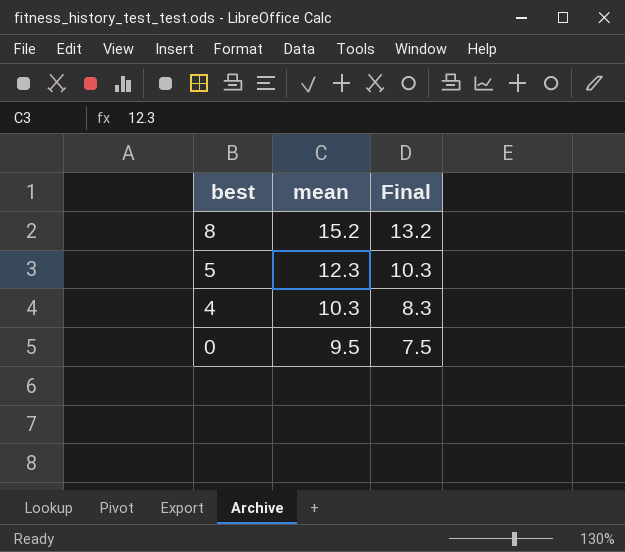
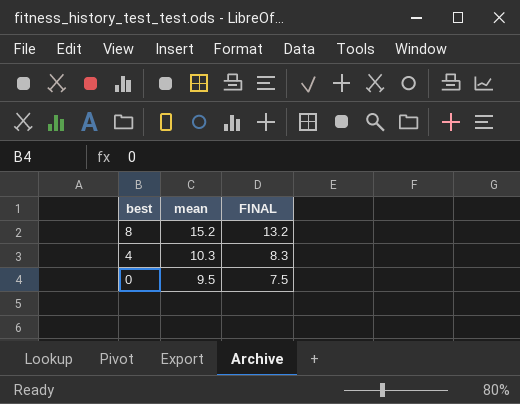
column name: Final -> FINAL
row 5: 12.3 | 10.3 -> none

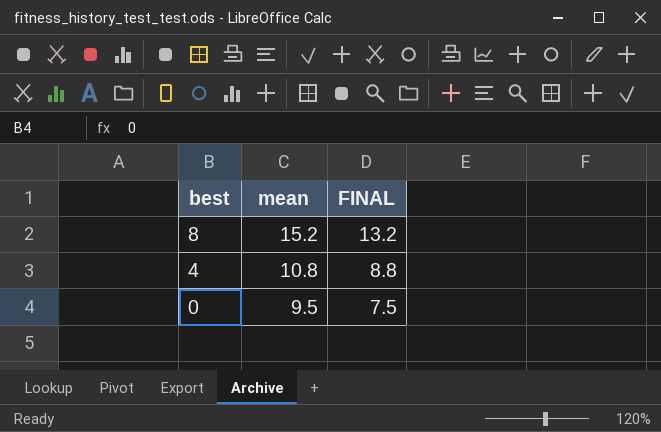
4 | mean: 10.3 -> 10.8
4 | FINAL: 8.3 -> 8.8

